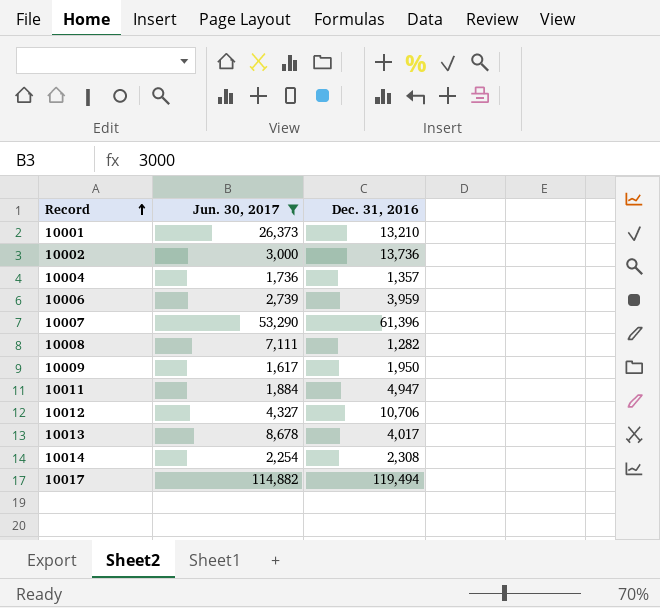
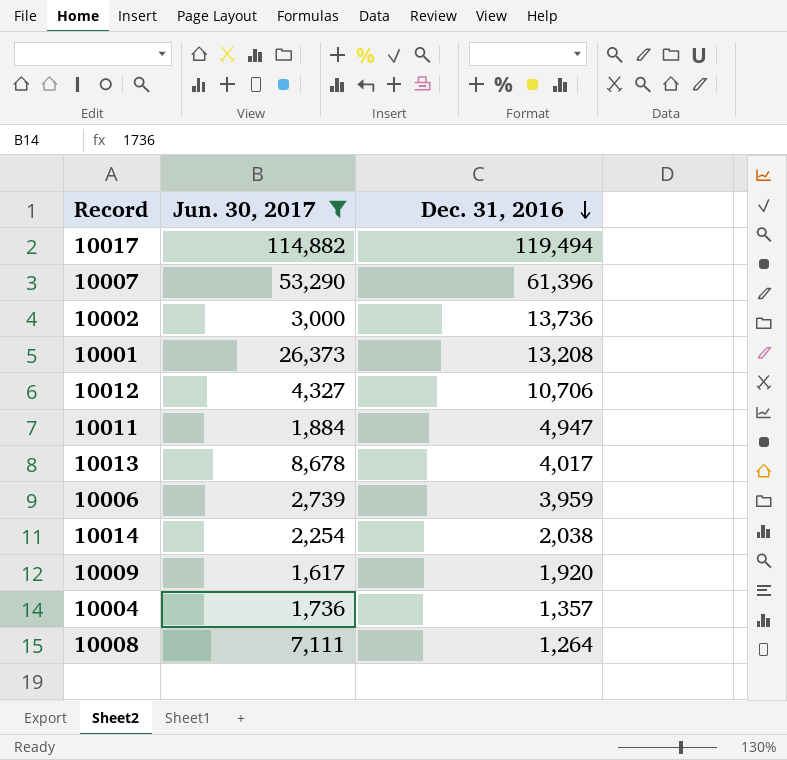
row order: Record ascending -> Dec. 31, 2016 descending
10001 | Dec. 31, 2016: 13,210 -> 13,208
10014 | Dec. 31, 2016: 2,308 -> 2,038
10009 | Dec. 31, 2016: 1,950 -> 1,920
10008 | Dec. 31, 2016: 1,282 -> 1,264

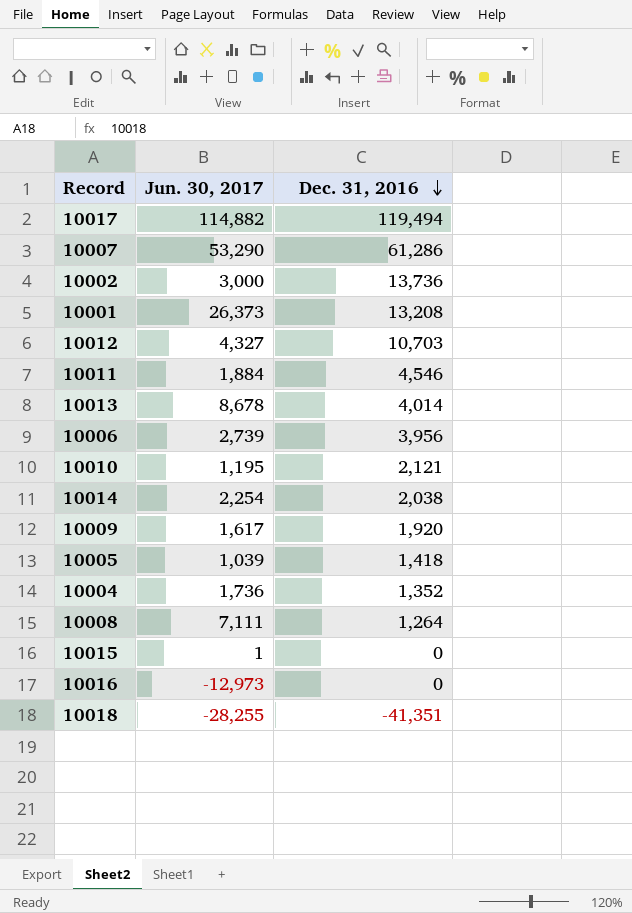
filter: Jun. 30, 2017 >= 1,617 -> none
10007 | Dec. 31, 2016: 61,396 -> 61,286
10012 | Dec. 31, 2016: 10,706 -> 10,703
10011 | Dec. 31, 2016: 4,947 -> 4,546
10013 | Dec. 31, 2016: 4,017 -> 4,014
10006 | Dec. 31, 2016: 3,959 -> 3,956
10004 | Dec. 31, 2016: 1,357 -> 1,352

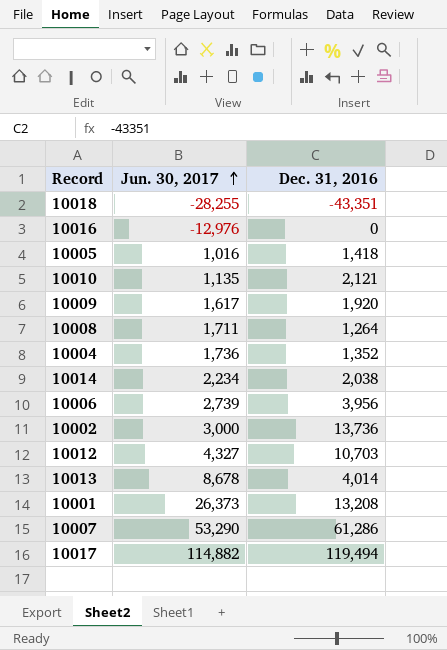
row order: Dec. 31, 2016 descending -> Jun. 30, 2017 ascending
row 10011: 1,884 | 4,546 -> none
row 10015: 1 | 0 -> none
10018 | Dec. 31, 2016: -41,351 -> -43,351
10016 | Jun. 30, 2017: -12,973 -> -12,976
10005 | Jun. 30, 2017: 1,039 -> 1,016
10010 | Jun. 30, 2017: 1,195 -> 1,135
10008 | Jun. 30, 2017: 7,111 -> 1,711
10014 | Jun. 30, 2017: 2,254 -> 2,234

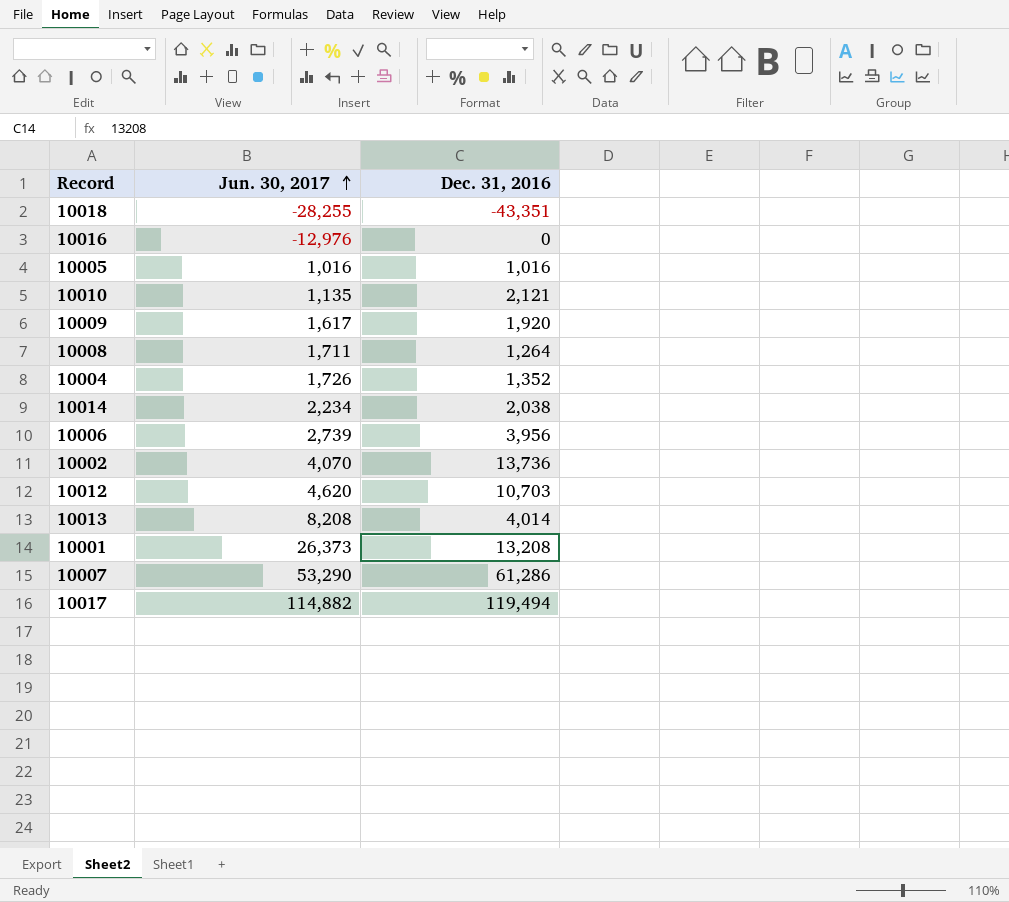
10005 | Dec. 31, 2016: 1,418 -> 1,016
10004 | Jun. 30, 2017: 1,736 -> 1,726
10002 | Jun. 30, 2017: 3,000 -> 4,070
10012 | Jun. 30, 2017: 4,327 -> 4,620
10013 | Jun. 30, 2017: 8,678 -> 8,208

